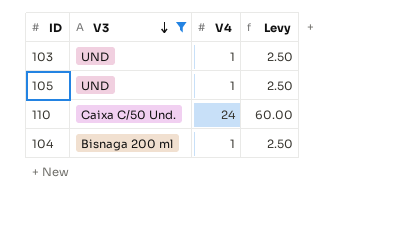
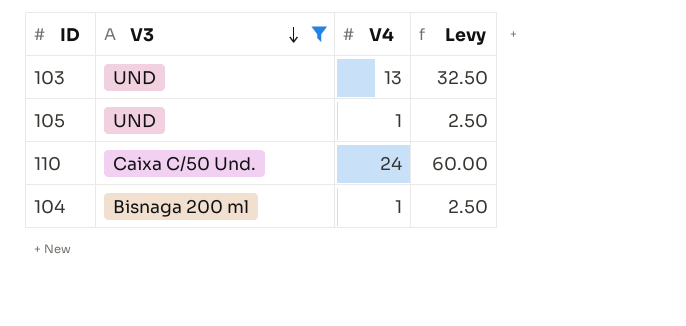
103 | V4: 1 -> 13
103 | Levy: 2.50 -> 32.50

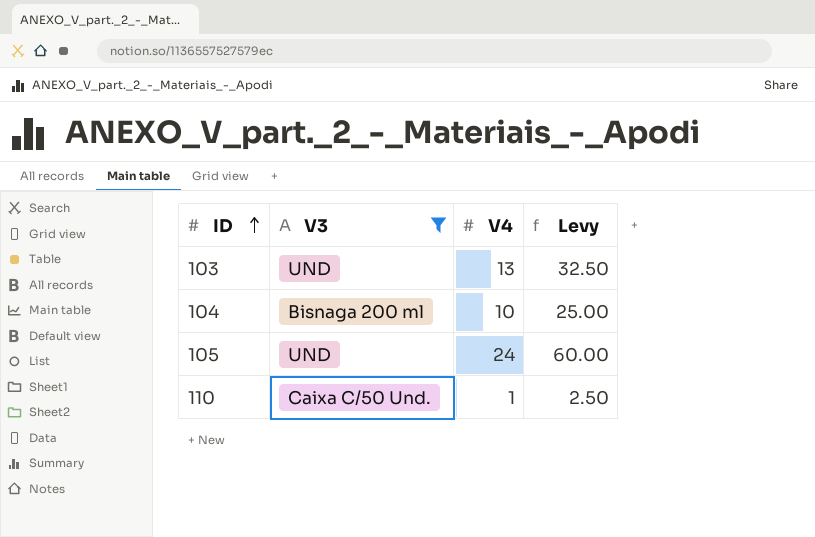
row order: V3 descending -> ID ascending
104 | V4: 1 -> 10
104 | Levy: 2.50 -> 25.00
105 | V4: 1 -> 24
105 | Levy: 2.50 -> 60.00
110 | V4: 24 -> 1
110 | Levy: 60.00 -> 2.50

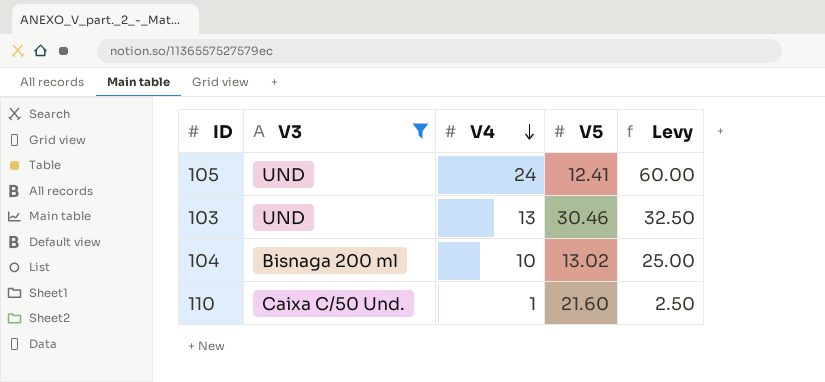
row order: ID ascending -> V4 descending
column V5 | position: none -> 4

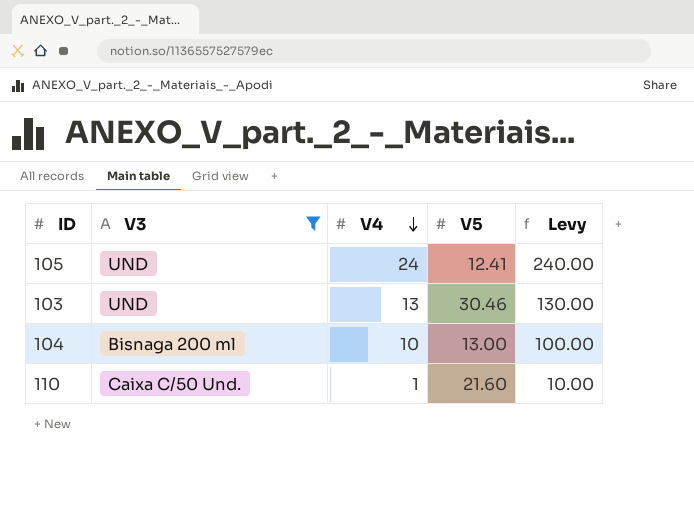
column Levy | formula: [V4] * 2.5 -> [V4] * 10
104 | V5: 13.02 -> 13.00

